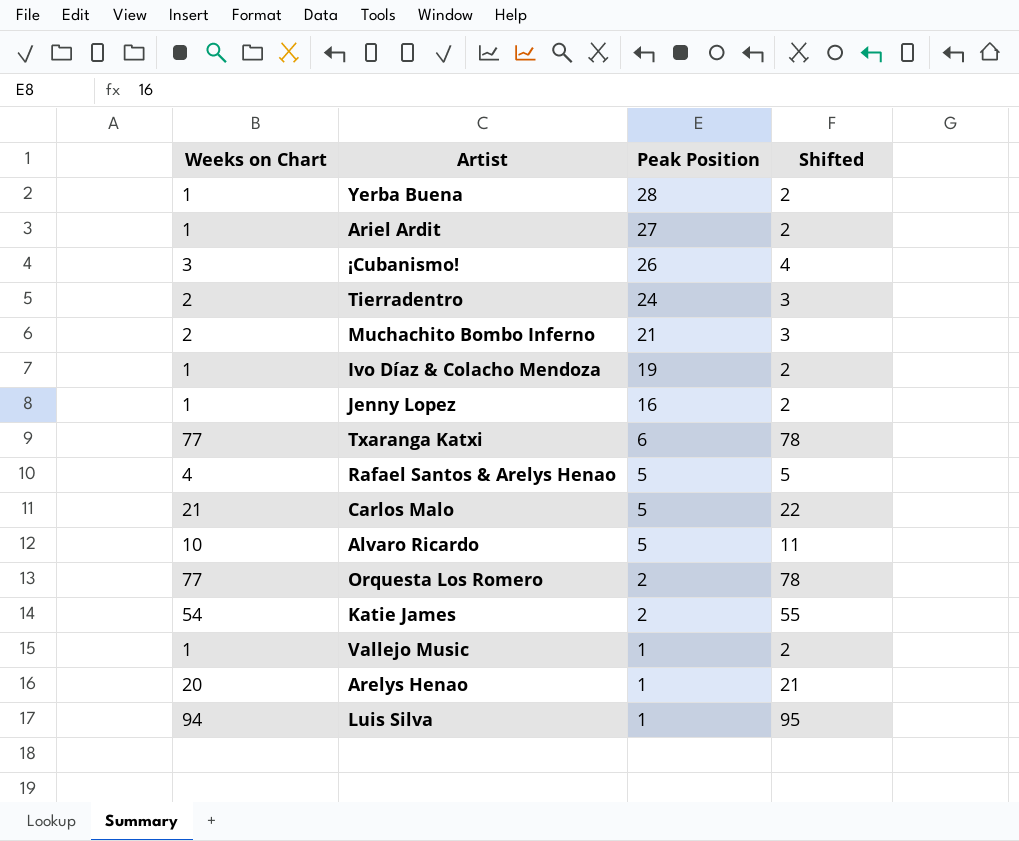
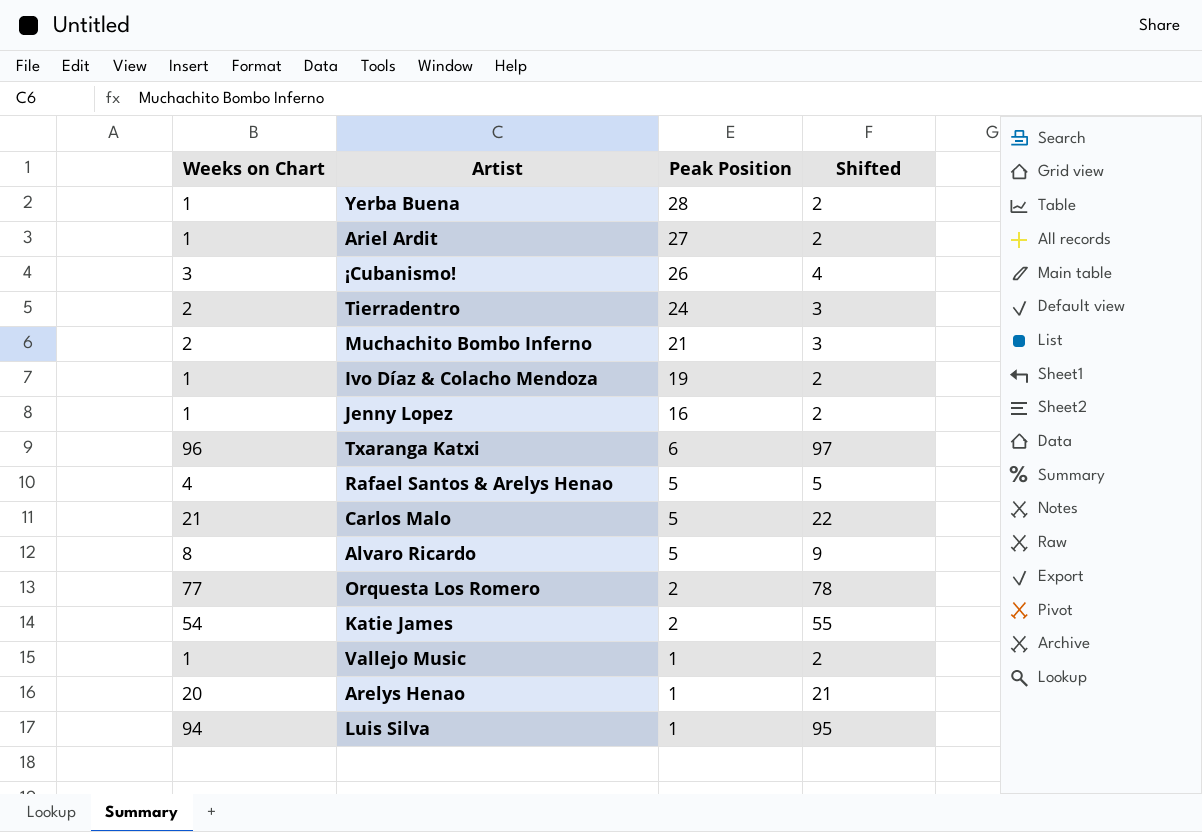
Txaranga Katxi | Weeks on Chart: 77 -> 96
Txaranga Katxi | Shifted: 78 -> 97
Alvaro Ricardo | Weeks on Chart: 10 -> 8
Alvaro Ricardo | Shifted: 11 -> 9

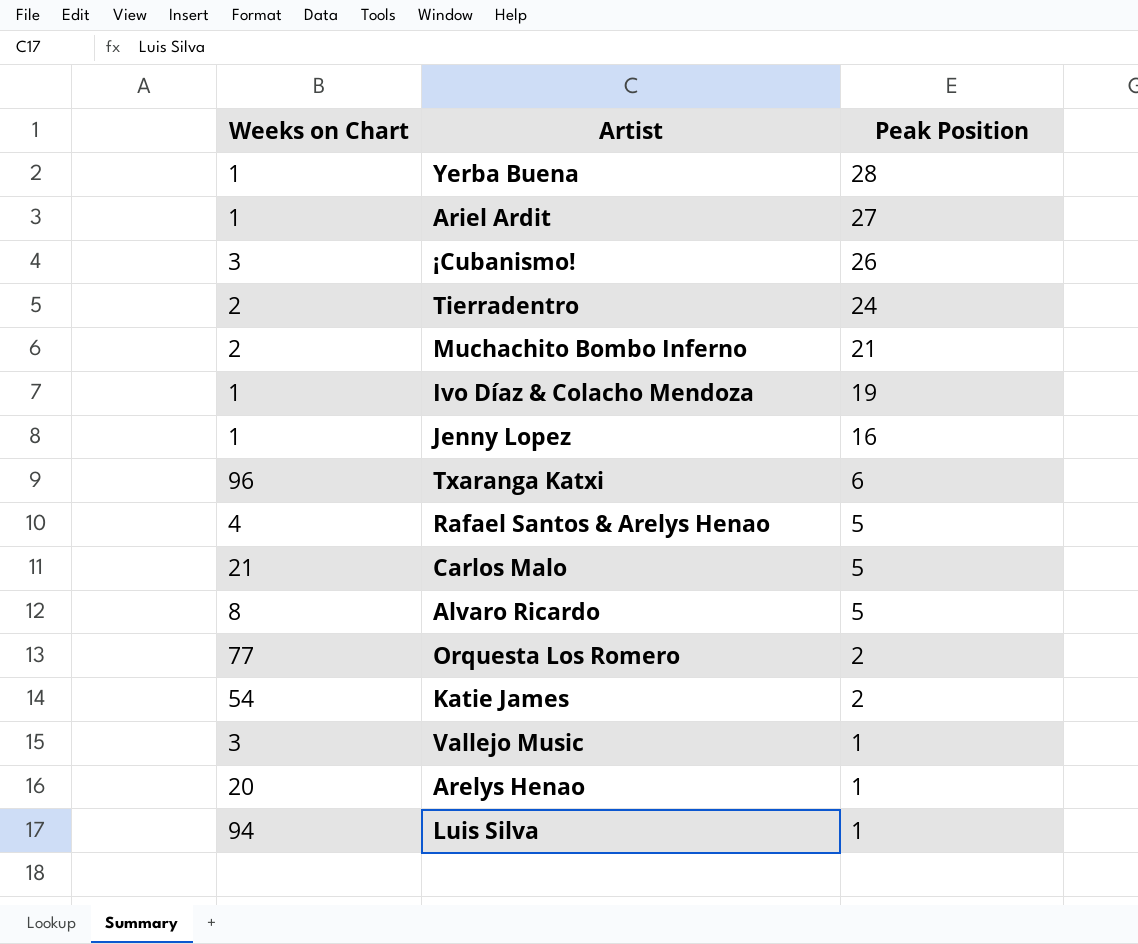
column Shifted | formula: [Weeks on Chart] + 1 -> none
Vallejo Music | Weeks on Chart: 1 -> 3

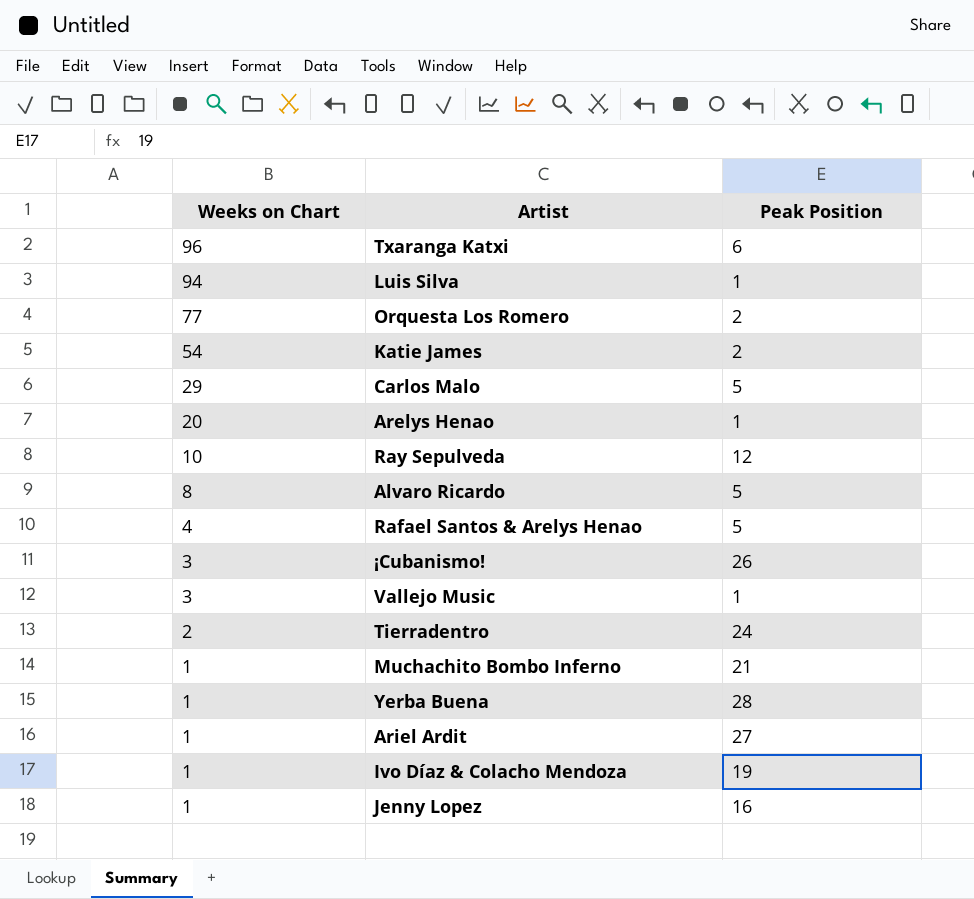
row order: Peak Position descending -> Weeks on Chart descending
Carlos Malo | Weeks on Chart: 21 -> 29
row Ray Sepulveda: none -> 10 | 12
Muchachito Bombo Inferno | Weeks on Chart: 2 -> 1

